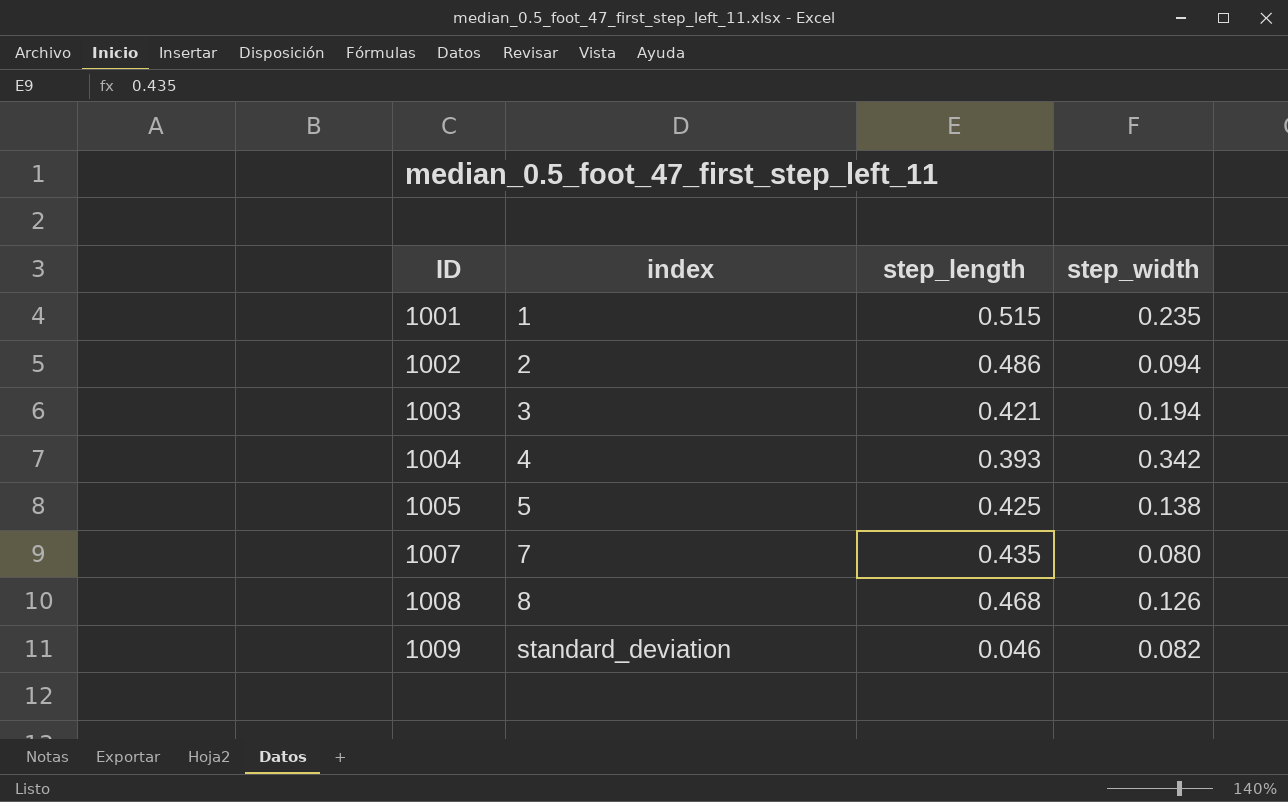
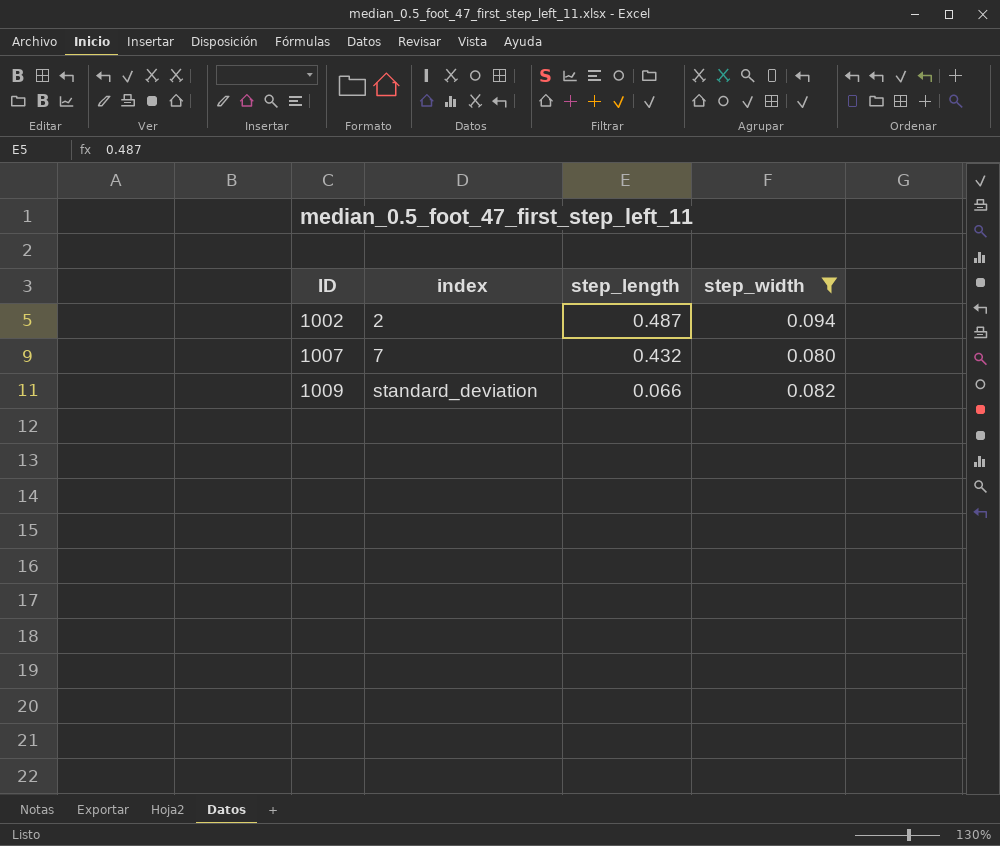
filter: none -> step_width <= 0.094
1002 | step_length: 0.486 -> 0.487
1007 | step_length: 0.435 -> 0.432
1009 | step_length: 0.046 -> 0.066

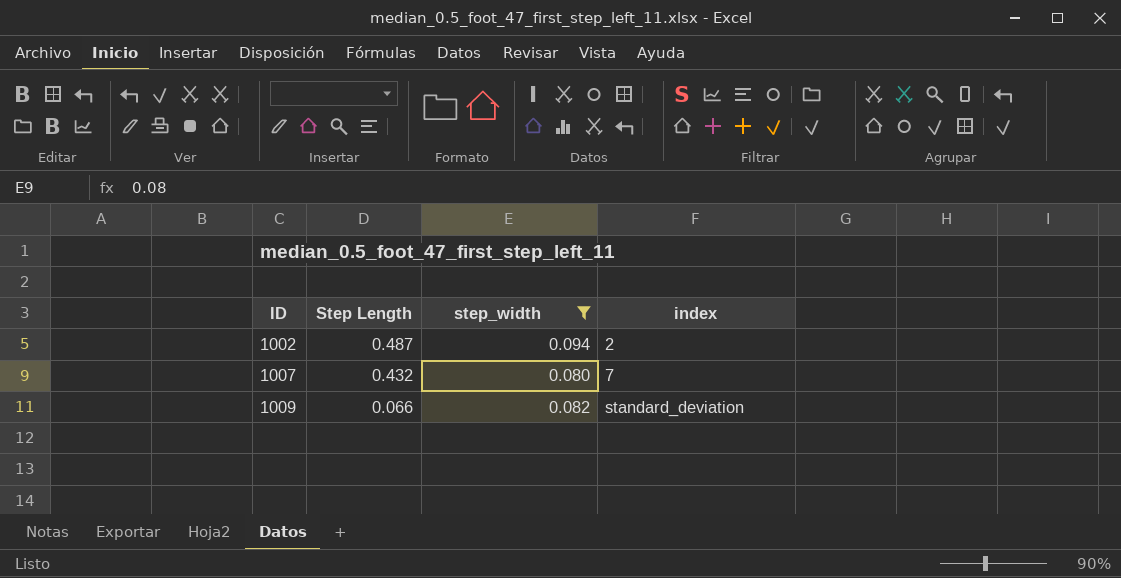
column name: step_length -> Step Length
column index | position: 2 -> 4

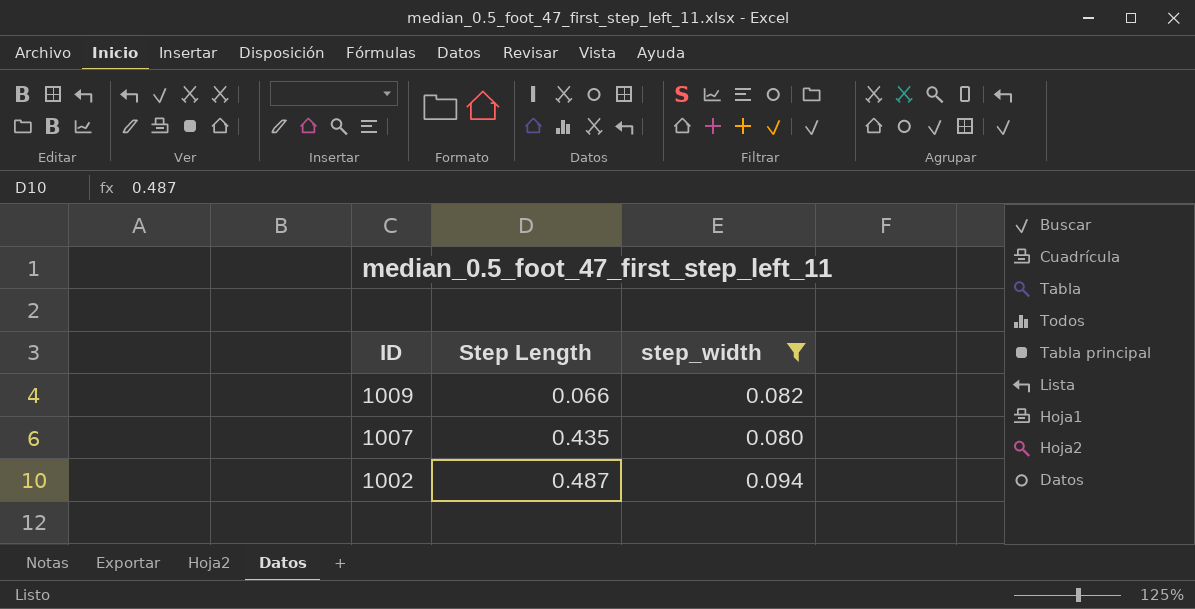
row order: ID ascending -> ID descending
column index | position: 4 -> none
1007 | Step Length: 0.432 -> 0.435

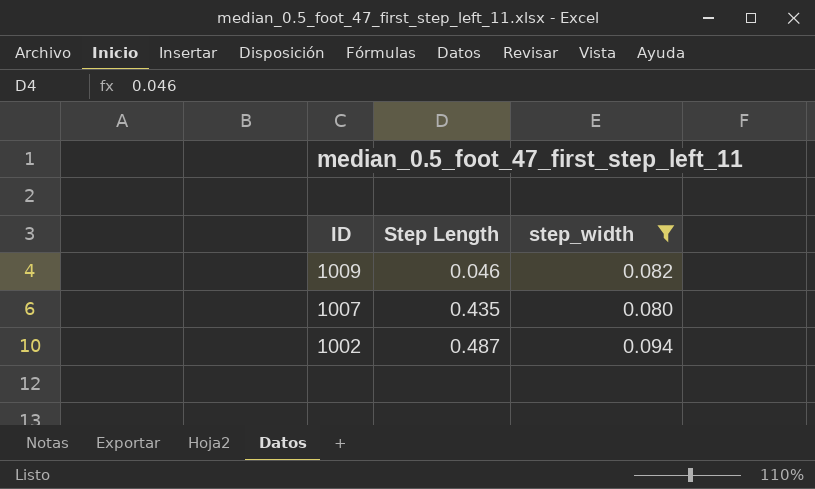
1009 | Step Length: 0.066 -> 0.046

